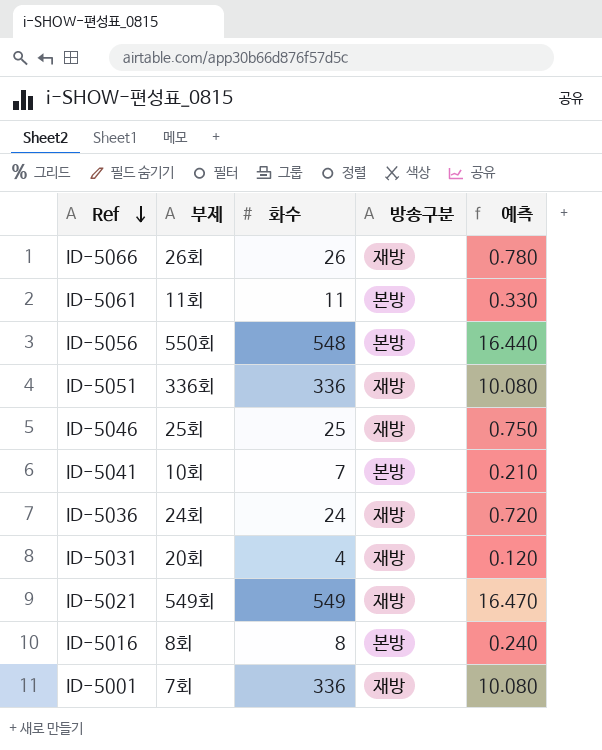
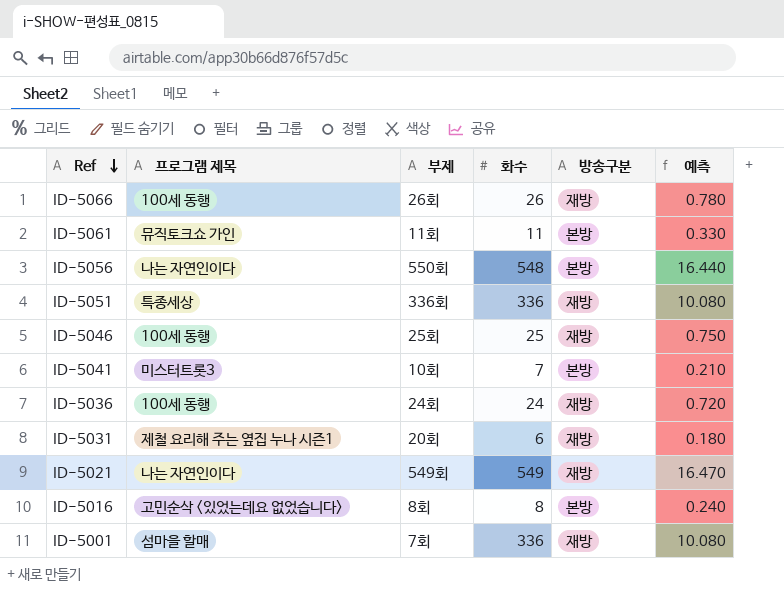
column 프로그램 제목 | position: none -> 2
ID-5031 | 화수: 4 -> 6
ID-5031 | 예측: 0.120 -> 0.180

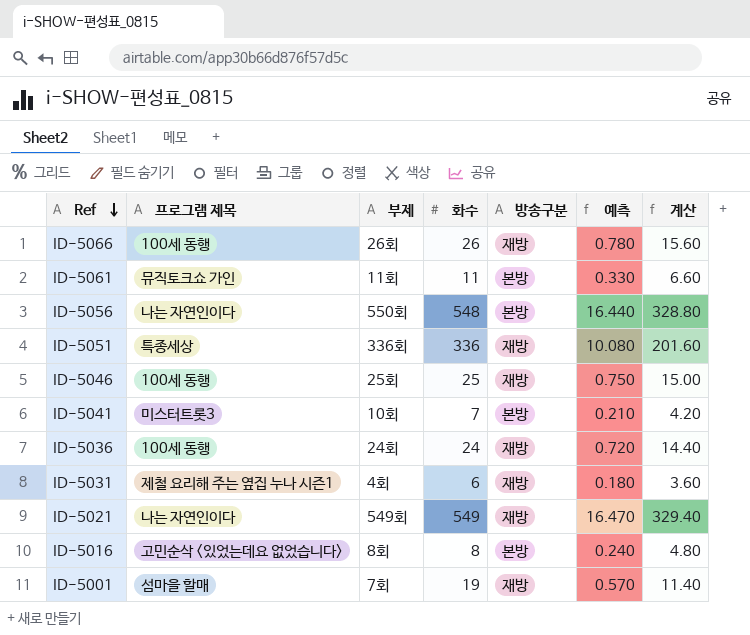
column 계산 | formula: none -> [화수] * 0.6
ID-5031 | 부제: 20회 -> 4회
ID-5001 | 화수: 336 -> 19
ID-5001 | 예측: 10.080 -> 0.570

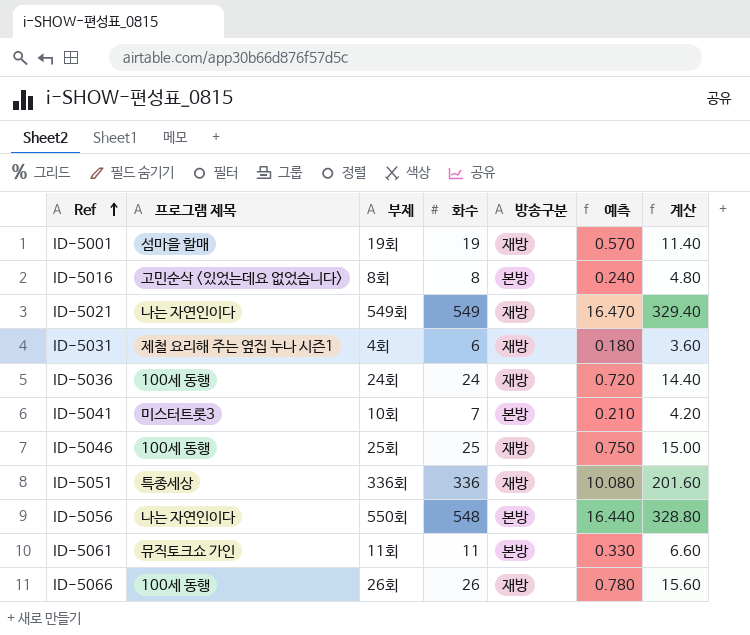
row order: Ref descending -> Ref ascending
ID-5001 | 부제: 7회 -> 19회

